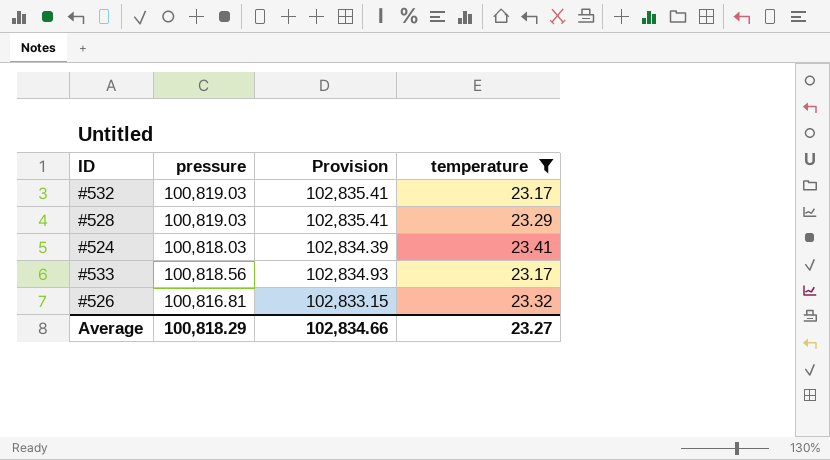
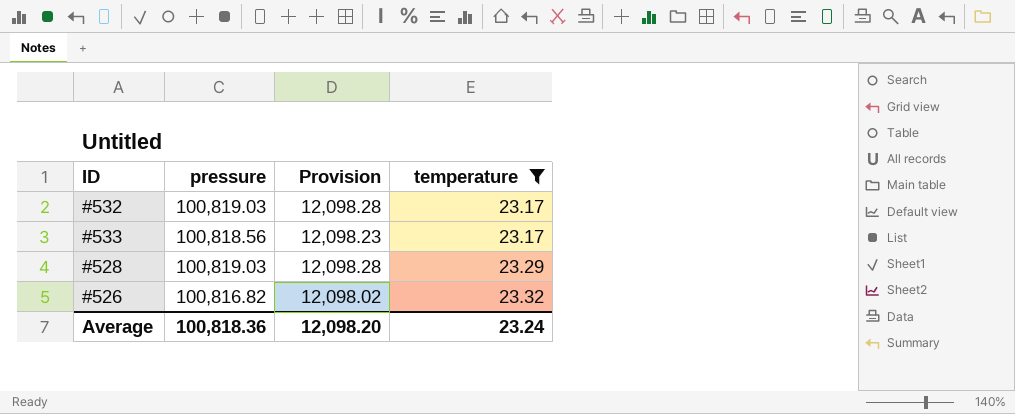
row order: none -> temperature ascending
column Provision | formula: [pressure] * 1.02 -> [pressure] * 0.12
row #524: 100,818.03 | 102,834.39 | 23.41 -> none
#526 | pressure: 100,816.81 -> 100,816.82
Average | pressure: 100,818.29 -> 100,818.36
Average | Provision: 102,834.66 -> 12,098.20
Average | temperature: 23.27 -> 23.24

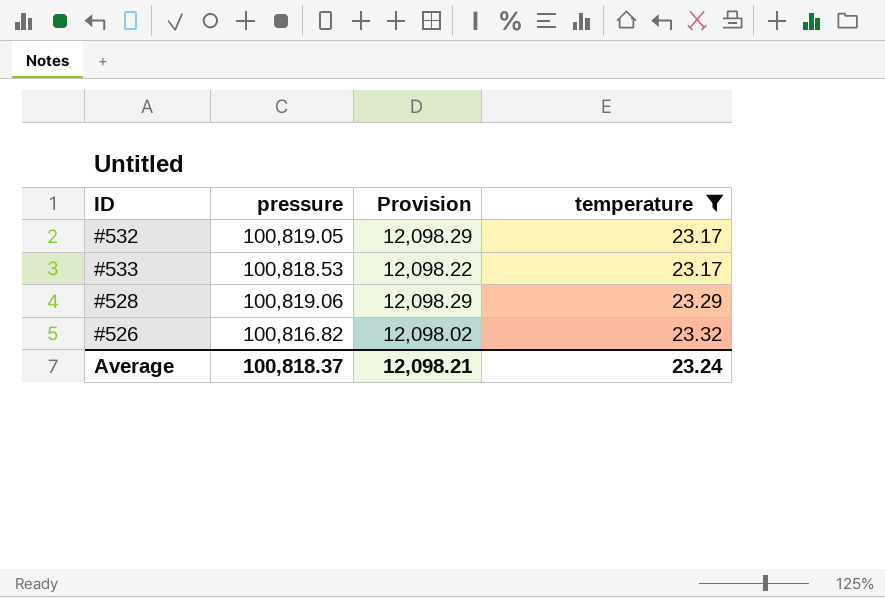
#532 | pressure: 100,819.03 -> 100,819.05
#532 | Provision: 12,098.28 -> 12,098.29
#533 | pressure: 100,818.56 -> 100,818.53
#533 | Provision: 12,098.23 -> 12,098.22
#528 | pressure: 100,819.03 -> 100,819.06
#528 | Provision: 12,098.28 -> 12,098.29
Average | pressure: 100,818.36 -> 100,818.37
Average | Provision: 12,098.20 -> 12,098.21

